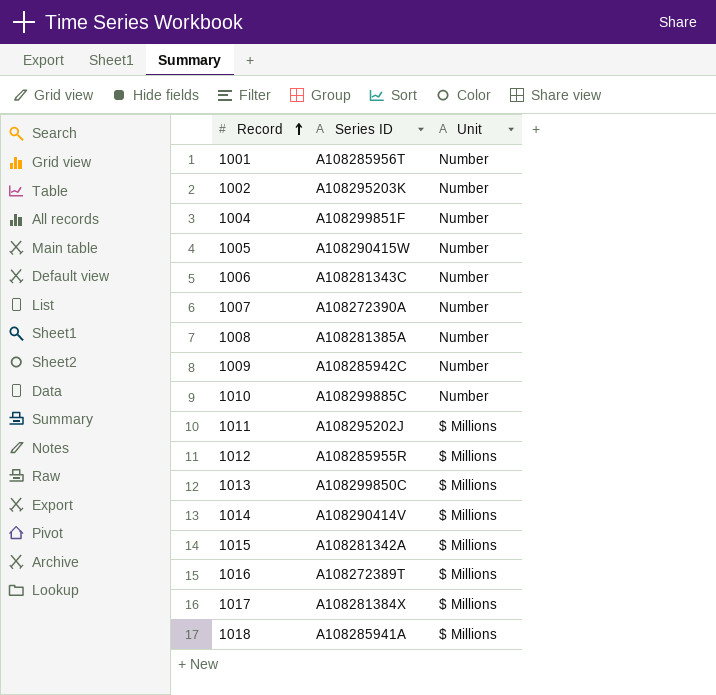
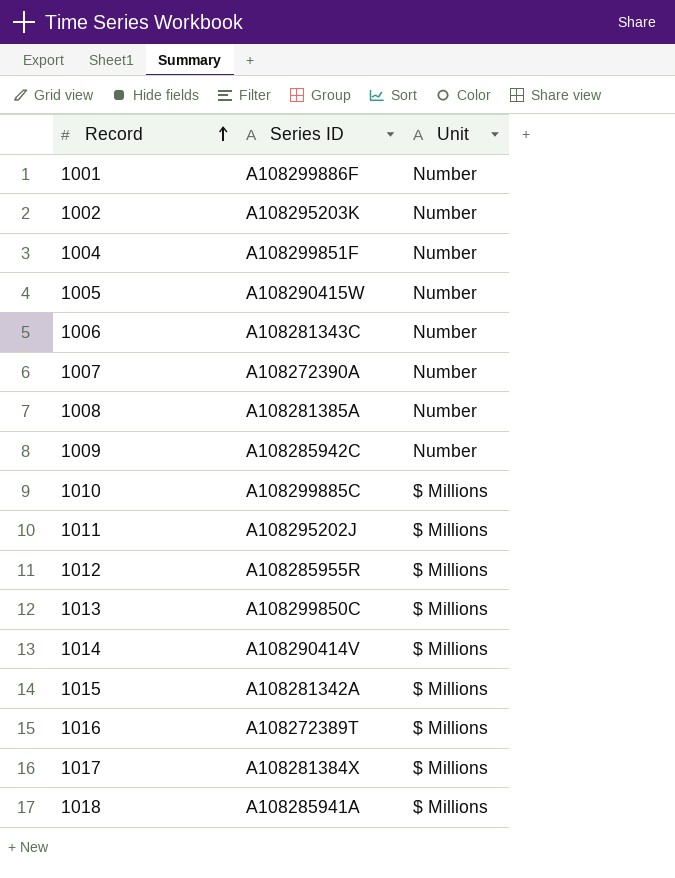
1001 | Series ID: A108285956T -> A108299886F
1010 | Unit: Number -> $ Millions

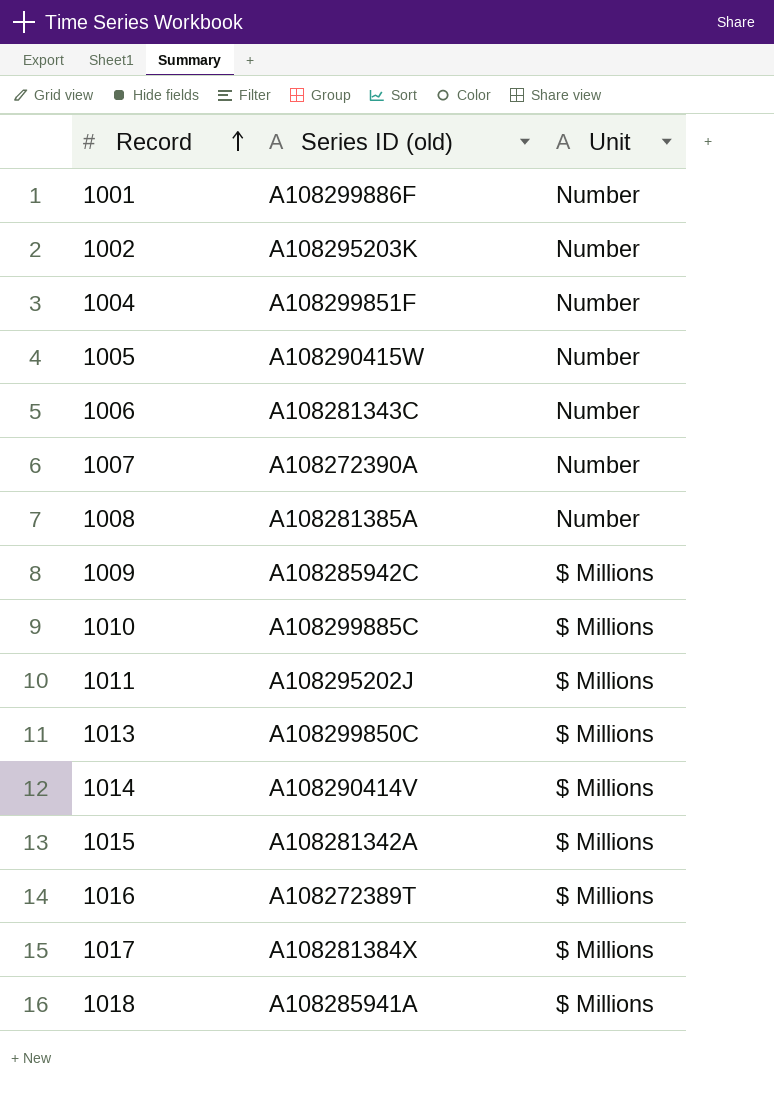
column name: Series ID -> Series ID (old)
row 1012: A108285955R | $ Millions -> none
1009 | Unit: Number -> $ Millions

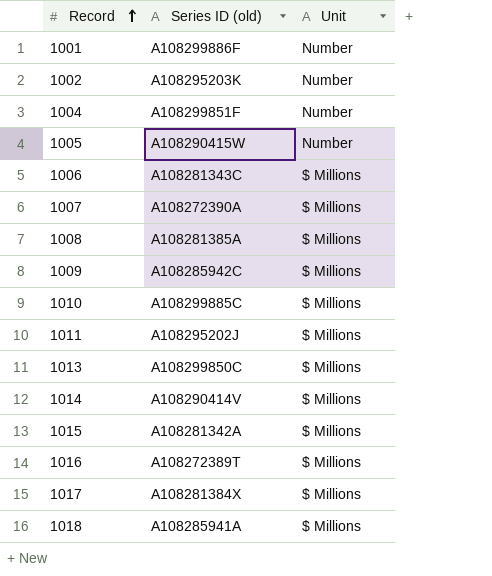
1006 | Unit: Number -> $ Millions
1007 | Unit: Number -> $ Millions
1008 | Unit: Number -> $ Millions

